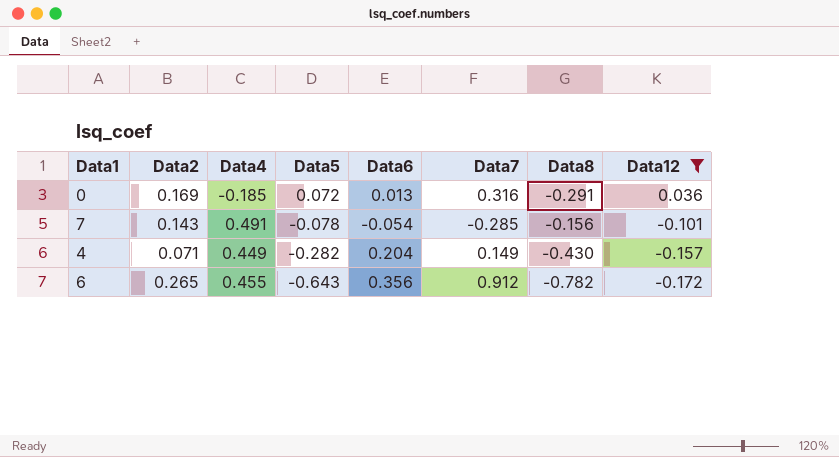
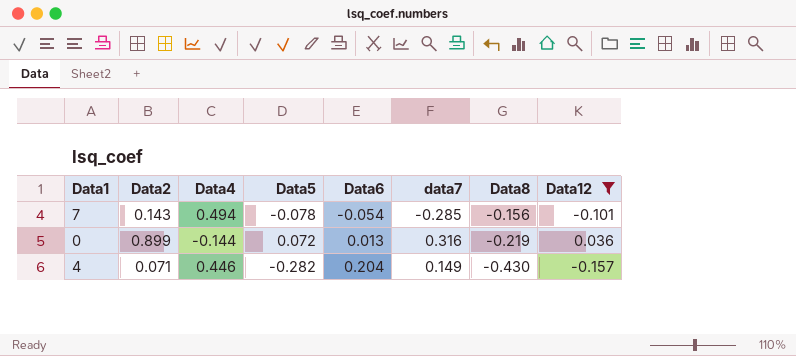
row order: Data5 descending -> Data6 ascending
column name: Data7 -> data7
row 6: 0.265 | 0.455 | -0.643 | 0.356 | 0.912 | -0.782 | -0.172 -> none
7 | Data4: 0.491 -> 0.494
0 | Data2: 0.169 -> 0.899
0 | Data4: -0.185 -> -0.144
0 | Data8: -0.291 -> -0.219
4 | Data4: 0.449 -> 0.446

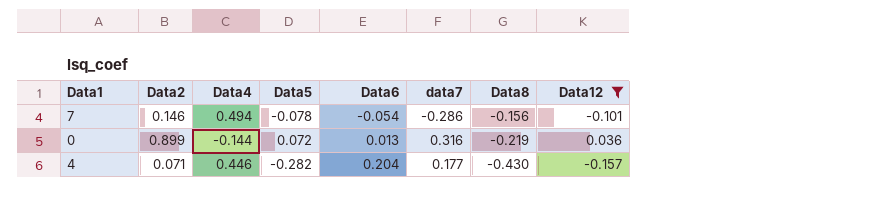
7 | Data2: 0.143 -> 0.146
7 | data7: -0.285 -> -0.286
4 | data7: 0.149 -> 0.177

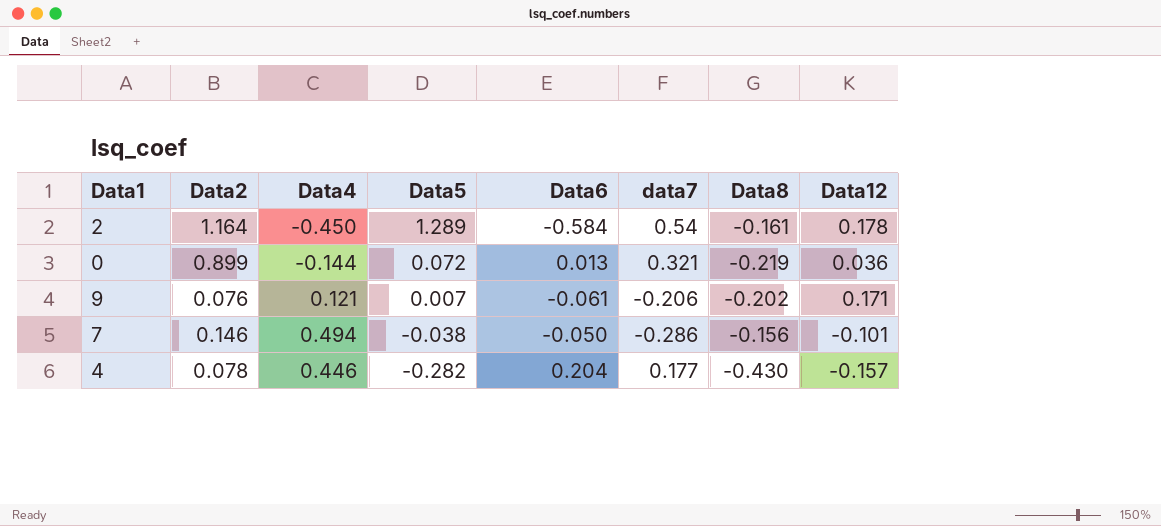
filter: Data12 <= 0.036 -> none
row order: Data6 ascending -> Data5 descending
0 | data7: 0.316 -> 0.321
7 | Data5: -0.078 -> -0.038
7 | Data6: -0.054 -> -0.050
4 | Data2: 0.071 -> 0.078

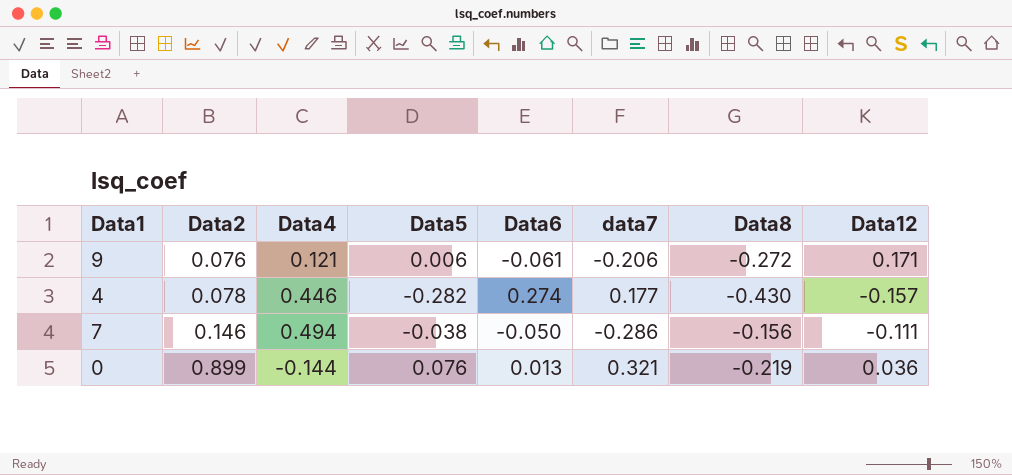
row order: Data5 descending -> Data2 ascending
row 2: 1.164 | -0.450 | 1.289 | -0.584 | 0.54 | -0.161 | 0.178 -> none
9 | Data5: 0.007 -> 0.006
9 | Data8: -0.202 -> -0.272
4 | Data6: 0.204 -> 0.274
7 | Data12: -0.101 -> -0.111
0 | Data5: 0.072 -> 0.076

